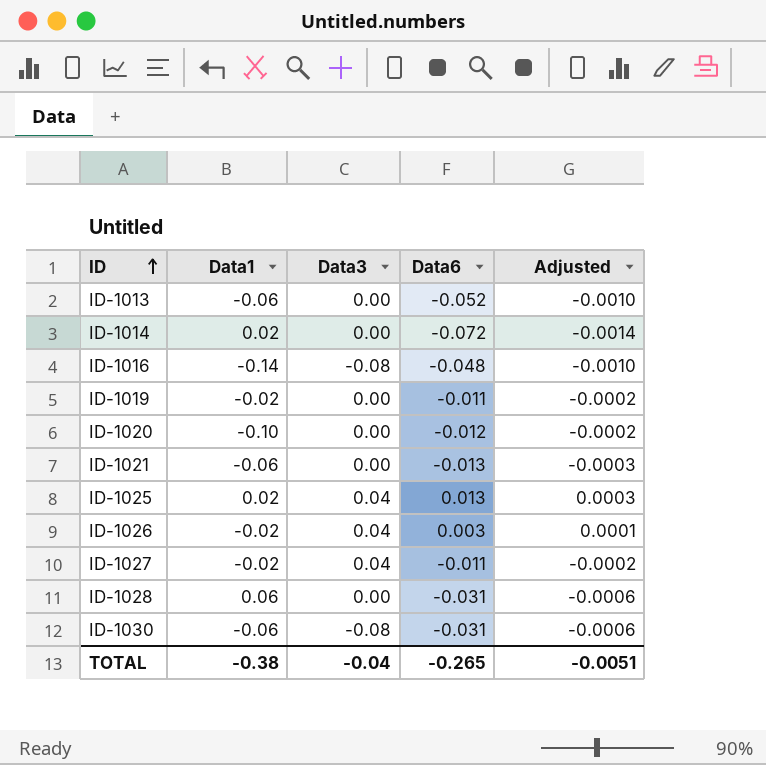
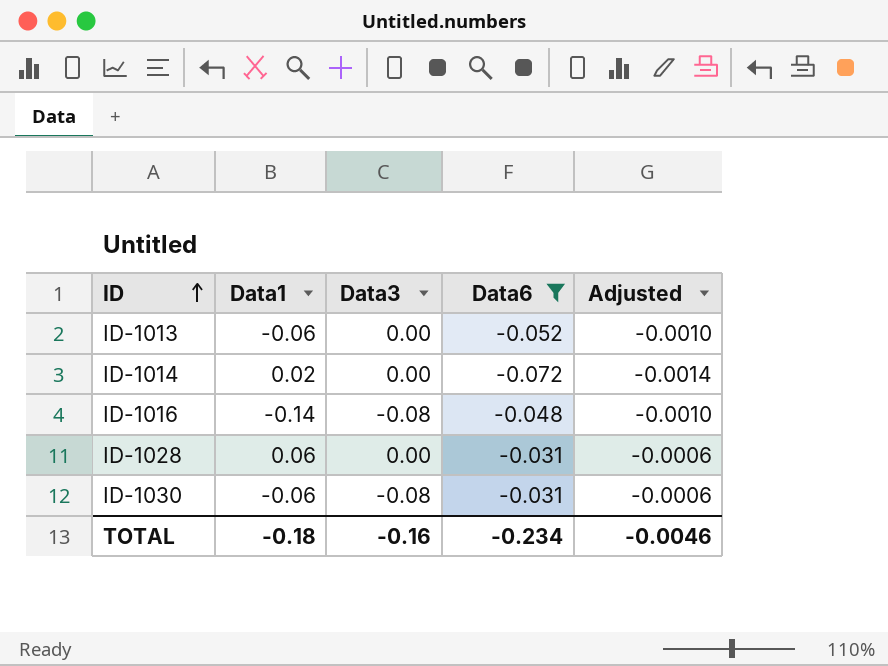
filter: none -> Data6 <= -0.031
TOTAL | Data1: -0.38 -> -0.18
TOTAL | Data3: -0.04 -> -0.16
TOTAL | Data6: -0.265 -> -0.234
TOTAL | Adjusted: -0.0051 -> -0.0046

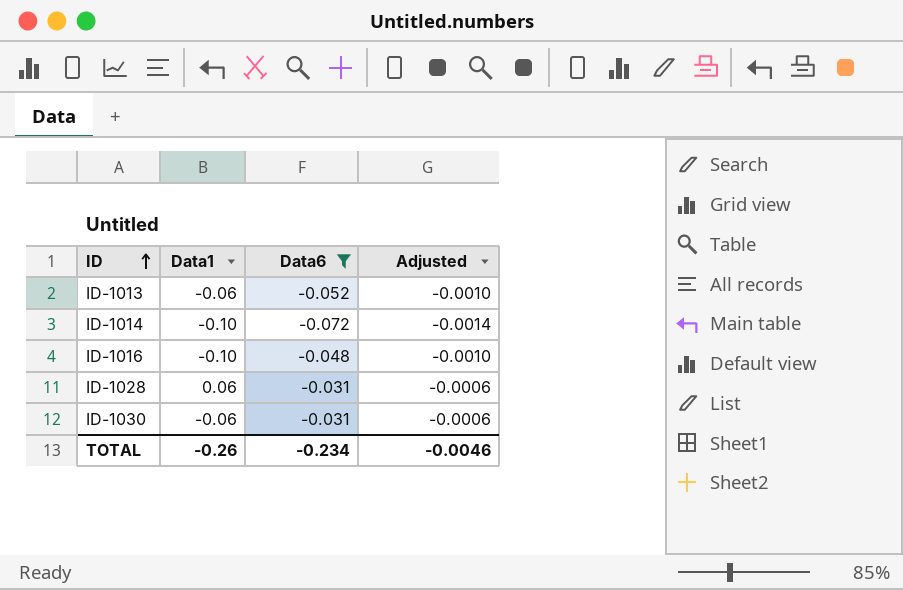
column Data3 | position: 3 -> none
ID-1014 | Data1: 0.02 -> -0.10
ID-1016 | Data1: -0.14 -> -0.10
TOTAL | Data1: -0.18 -> -0.26

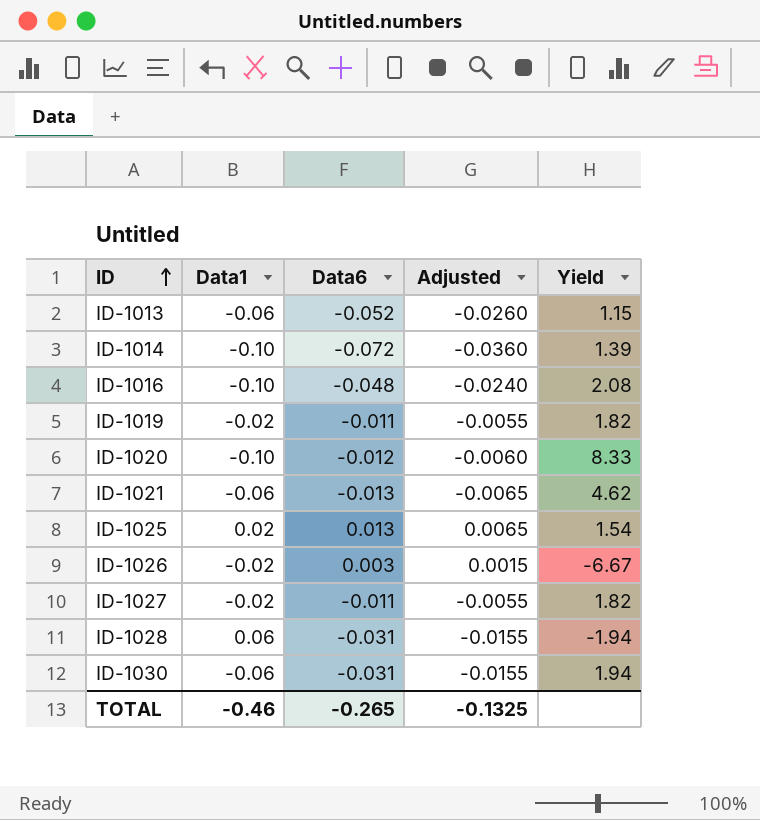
filter: Data6 <= -0.031 -> none
column Adjusted | formula: [Data6] * 0.02 -> [Data6] * 0.5
column Yield | formula: none -> [Data1] / [Data6]
TOTAL | Data1: -0.26 -> -0.46
TOTAL | Data6: -0.234 -> -0.265
TOTAL | Adjusted: -0.0046 -> -0.1325

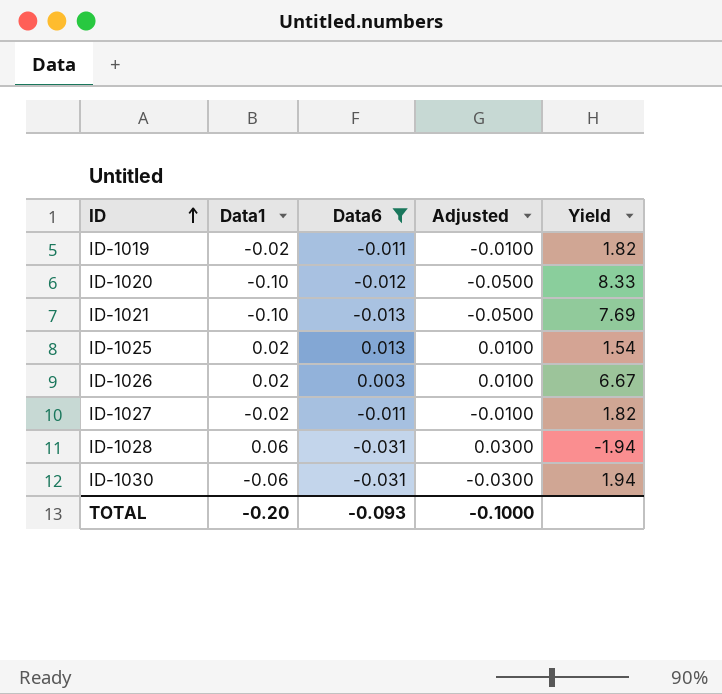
filter: none -> Data6 >= -0.031
column Adjusted | formula: [Data6] * 0.5 -> [Data1] * 0.5
ID-1021 | Data1: -0.06 -> -0.10
ID-1021 | Yield: 4.62 -> 7.69
ID-1026 | Data1: -0.02 -> 0.02
ID-1026 | Yield: -6.67 -> 6.67
TOTAL | Data1: -0.46 -> -0.20
TOTAL | Data6: -0.265 -> -0.093
TOTAL | Adjusted: -0.1325 -> -0.1000

